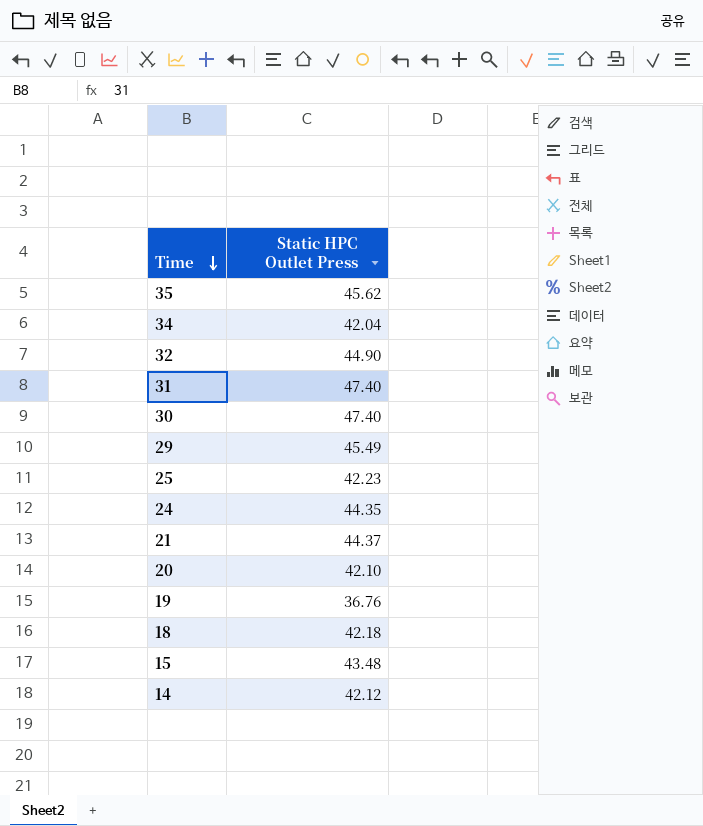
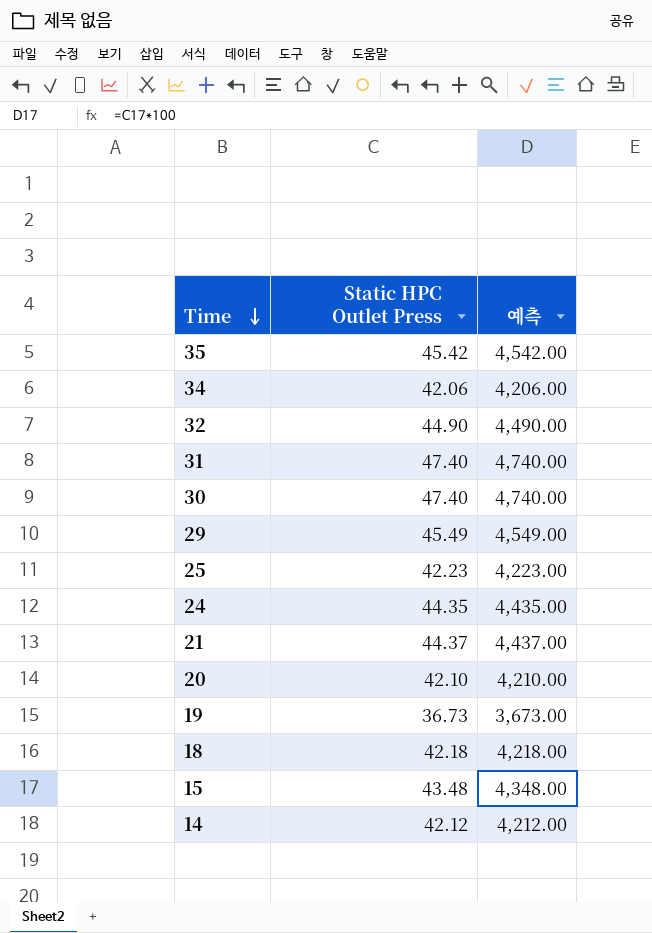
column 예측 | formula: none -> [Static HPC Outlet Press] * 100
35 | Static HPC Outlet Press: 45.62 -> 45.42
34 | Static HPC Outlet Press: 42.04 -> 42.06
19 | Static HPC Outlet Press: 36.76 -> 36.73

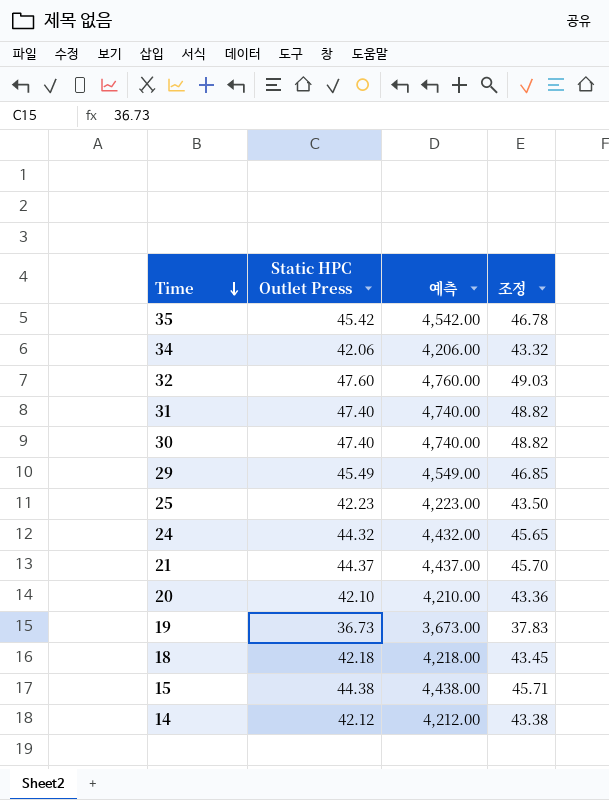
column 조정 | formula: none -> [Static HPC Outlet Press] * 1.03
32 | Static HPC Outlet Press: 44.90 -> 47.60
32 | 예측: 4,490.00 -> 4,760.00
24 | Static HPC Outlet Press: 44.35 -> 44.32
24 | 예측: 4,435.00 -> 4,432.00
15 | Static HPC Outlet Press: 43.48 -> 44.38
15 | 예측: 4,348.00 -> 4,438.00

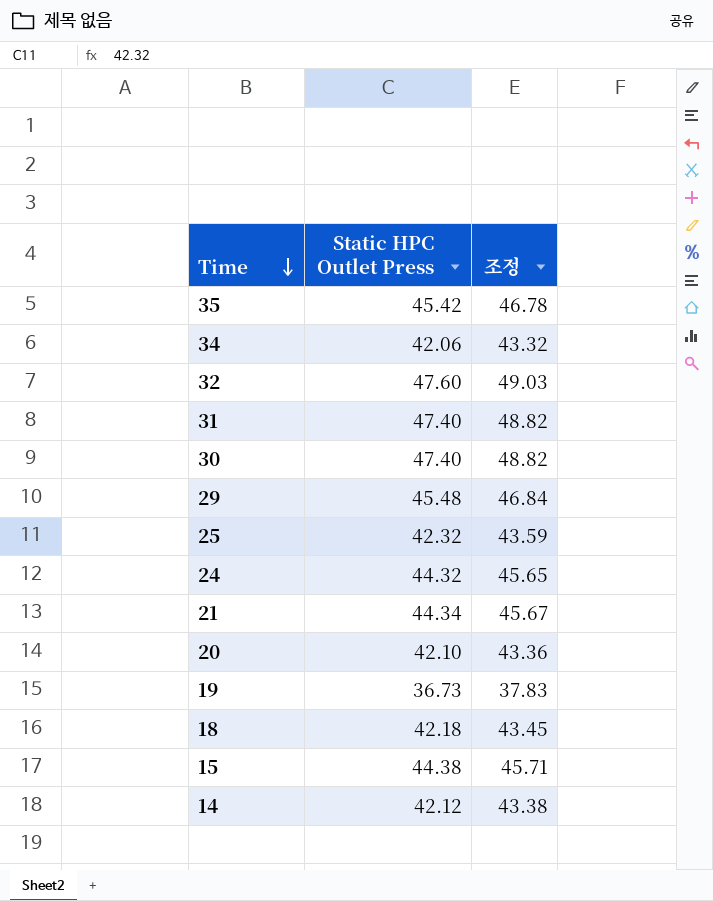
column 예측 | formula: [Static HPC Outlet Press] * 100 -> none
29 | Static HPC Outlet Press: 45.49 -> 45.48
29 | 조정: 46.85 -> 46.84
25 | Static HPC Outlet Press: 42.23 -> 42.32
25 | 조정: 43.50 -> 43.59
21 | Static HPC Outlet Press: 44.37 -> 44.34
21 | 조정: 45.70 -> 45.67

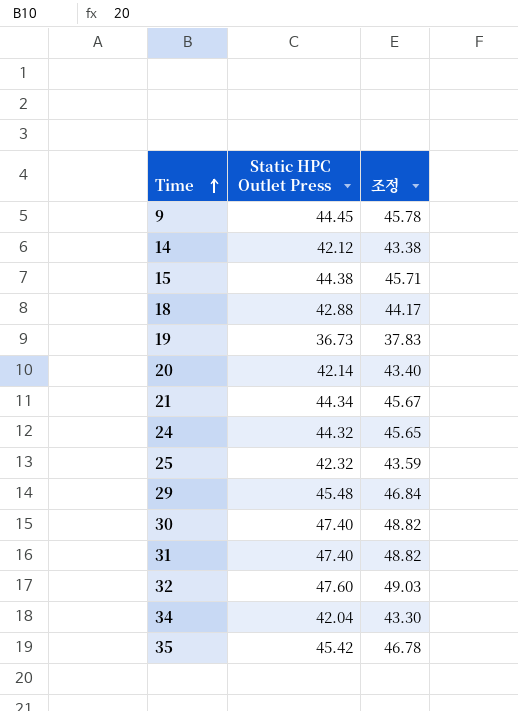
row order: Time descending -> Time ascending
row 9: none -> 44.45 | 45.78
18 | Static HPC Outlet Press: 42.18 -> 42.88
18 | 조정: 43.45 -> 44.17
20 | Static HPC Outlet Press: 42.10 -> 42.14
20 | 조정: 43.36 -> 43.40
34 | Static HPC Outlet Press: 42.06 -> 42.04
34 | 조정: 43.32 -> 43.30

